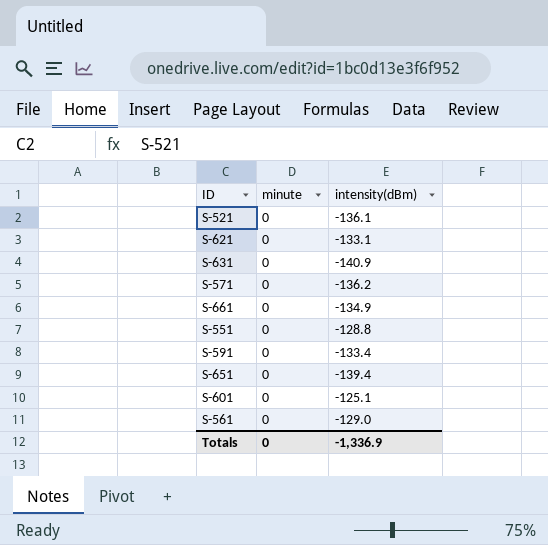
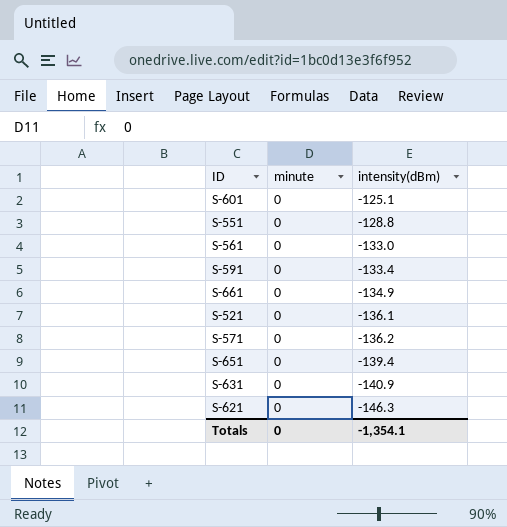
row order: none -> intensity(dBm) descending
S-561 | intensity(dBm): -129.0 -> -133.0
S-621 | intensity(dBm): -133.1 -> -146.3
Totals | intensity(dBm): -1,336.9 -> -1,354.1

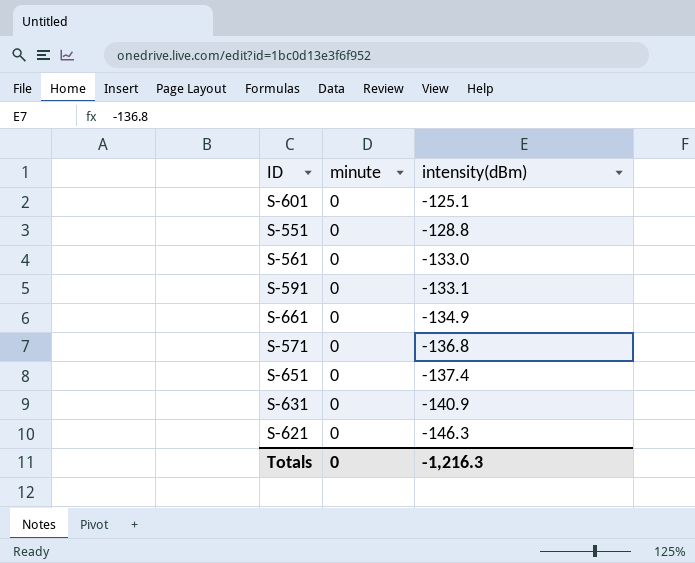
row S-521: 0 | -136.1 -> none
S-591 | intensity(dBm): -133.4 -> -133.1
S-571 | intensity(dBm): -136.2 -> -136.8
S-651 | intensity(dBm): -139.4 -> -137.4
Totals | intensity(dBm): -1,354.1 -> -1,216.3

